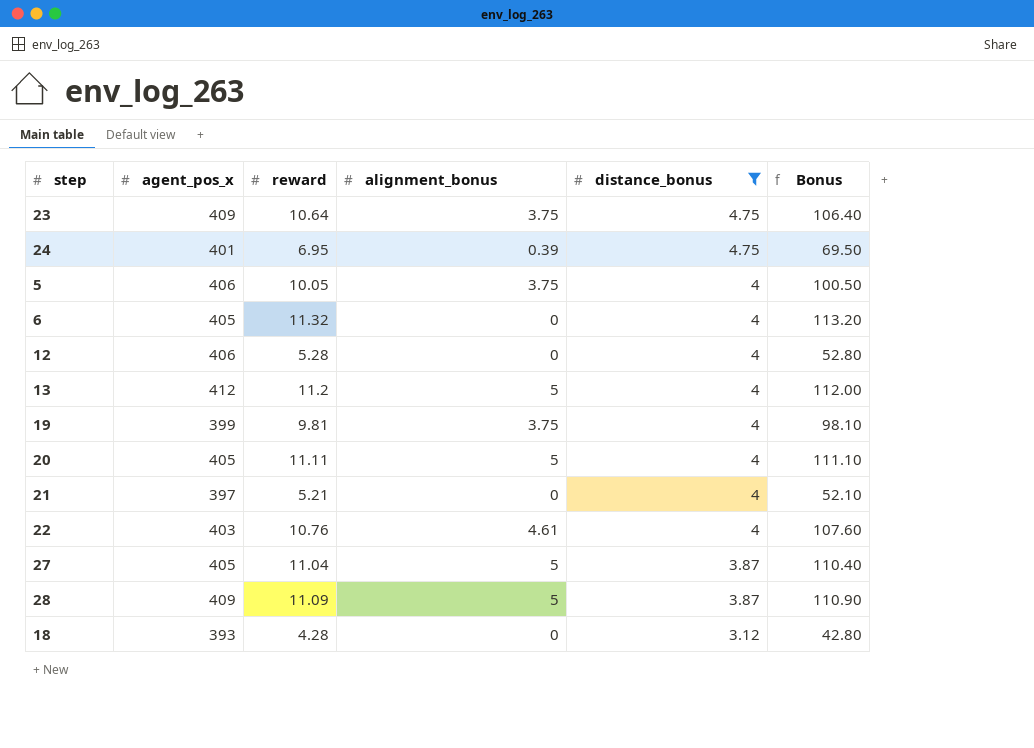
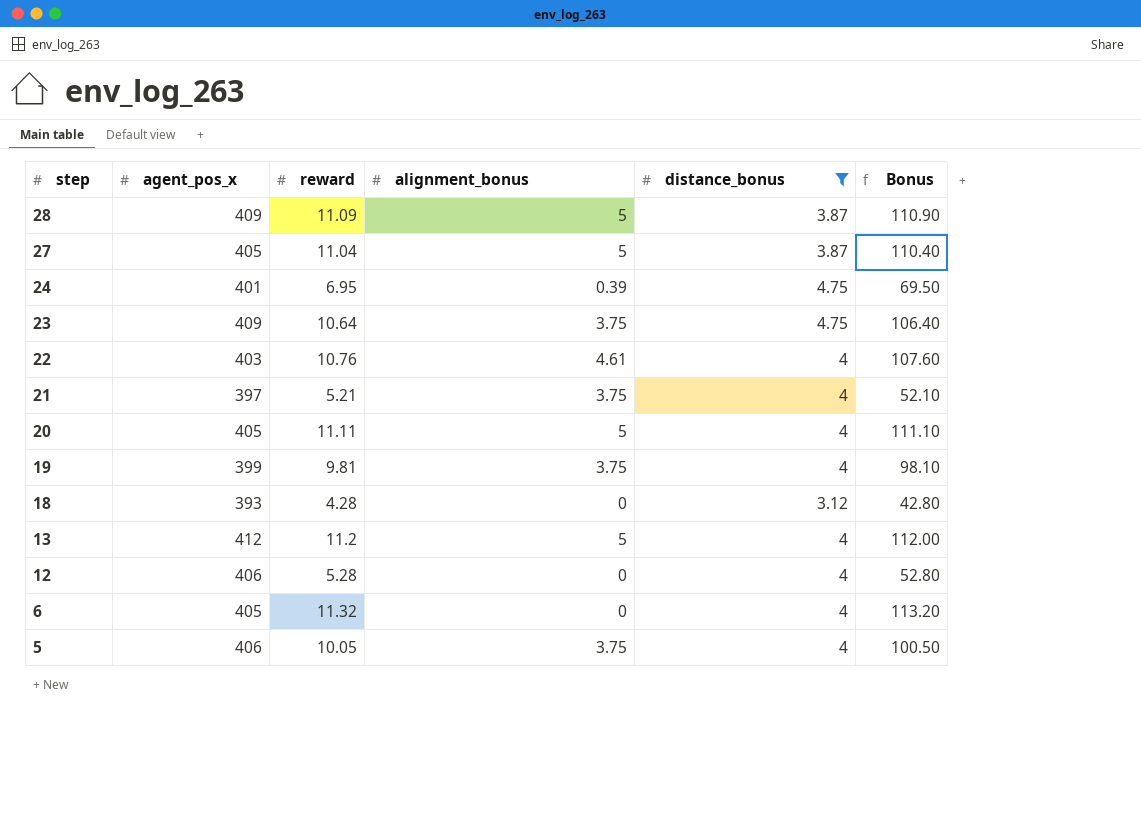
row order: distance_bonus descending -> step descending
21 | alignment_bonus: 0 -> 3.75

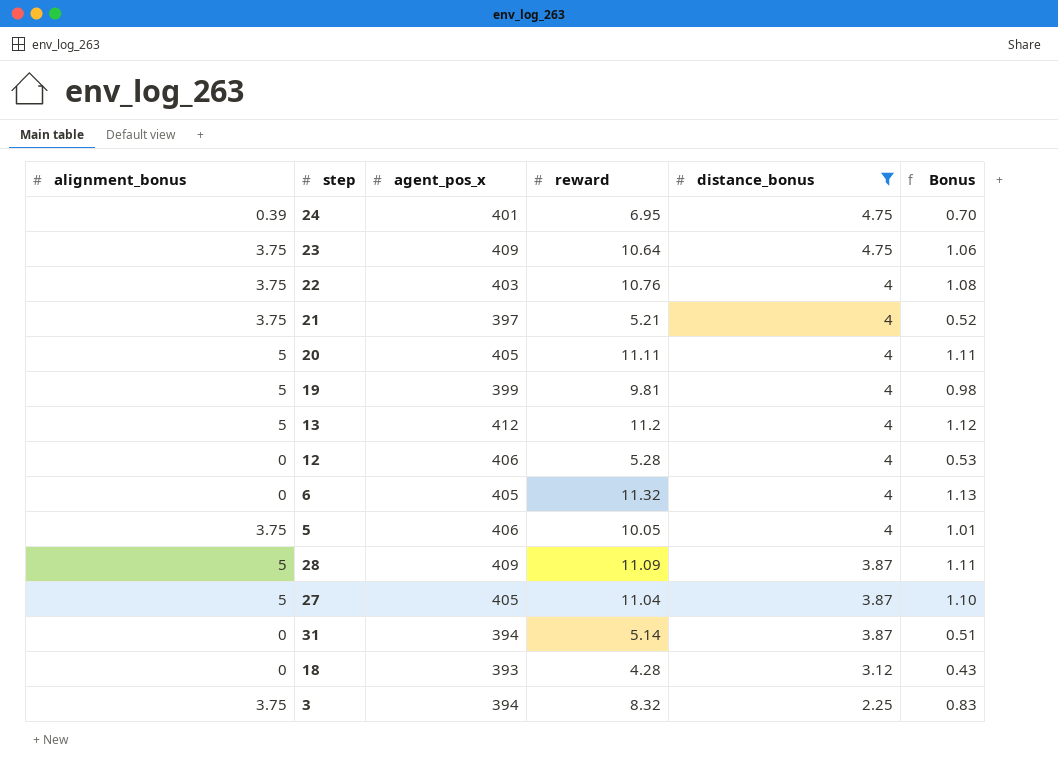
row order: step descending -> distance_bonus descending
column alignment_bonus | position: 4 -> 1
column Bonus | formula: [reward] * 10 -> [reward] * 0.1
22 | alignment_bonus: 4.61 -> 3.75
19 | alignment_bonus: 3.75 -> 5
row 31: none -> 0 | 394 | 5.14 | 3.87 | 0.51
row 3: none -> 3.75 | 394 | 8.32 | 2.25 | 0.83

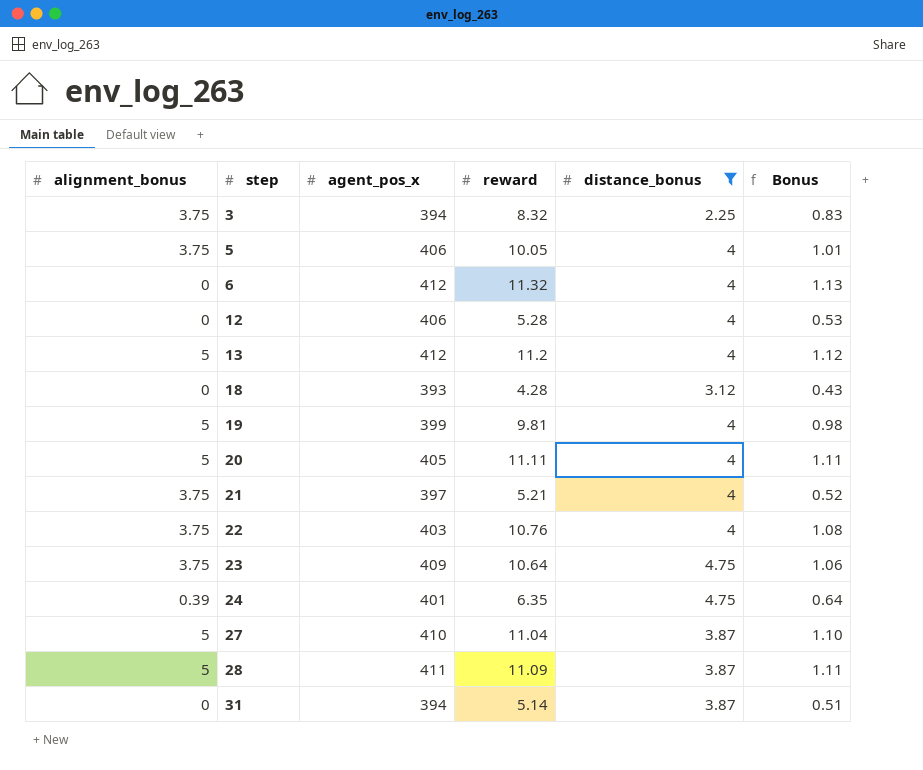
row order: distance_bonus descending -> step ascending
6 | agent_pos_x: 405 -> 412
24 | reward: 6.95 -> 6.35
24 | Bonus: 0.70 -> 0.64
27 | agent_pos_x: 405 -> 410
28 | agent_pos_x: 409 -> 411

